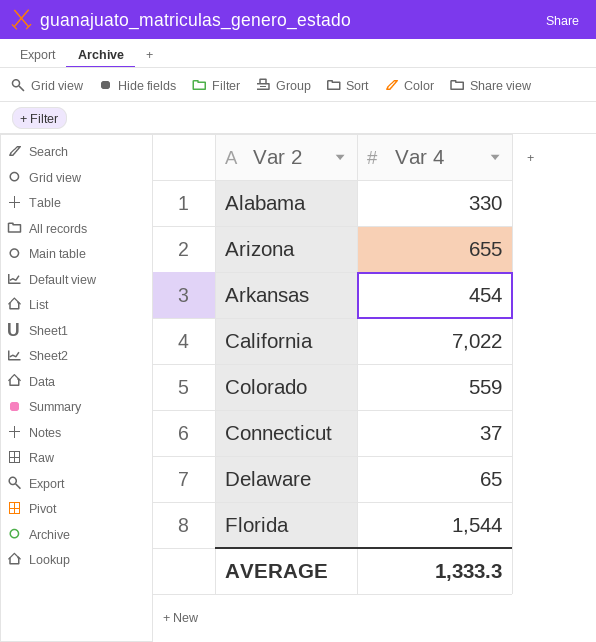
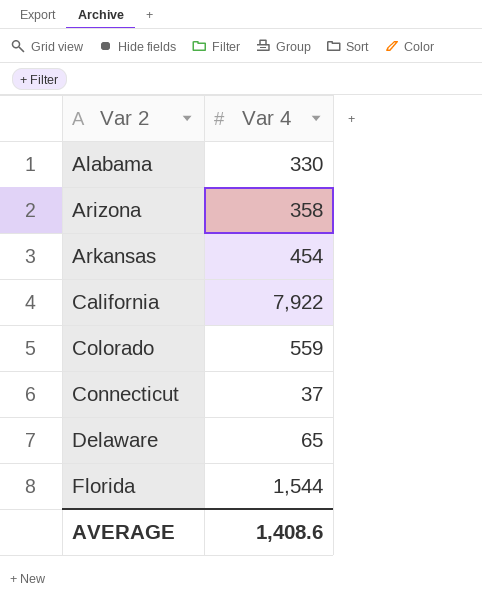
Arizona | Var 4: 655 -> 358
California | Var 4: 7,022 -> 7,922
AVERAGE | Var 4: 1,333.3 -> 1,408.6

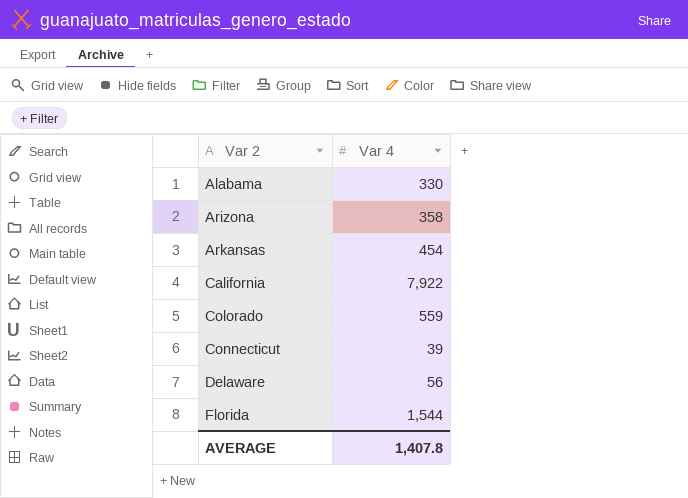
Connecticut | Var 4: 37 -> 39
Delaware | Var 4: 65 -> 56
AVERAGE | Var 4: 1,408.6 -> 1,407.8

